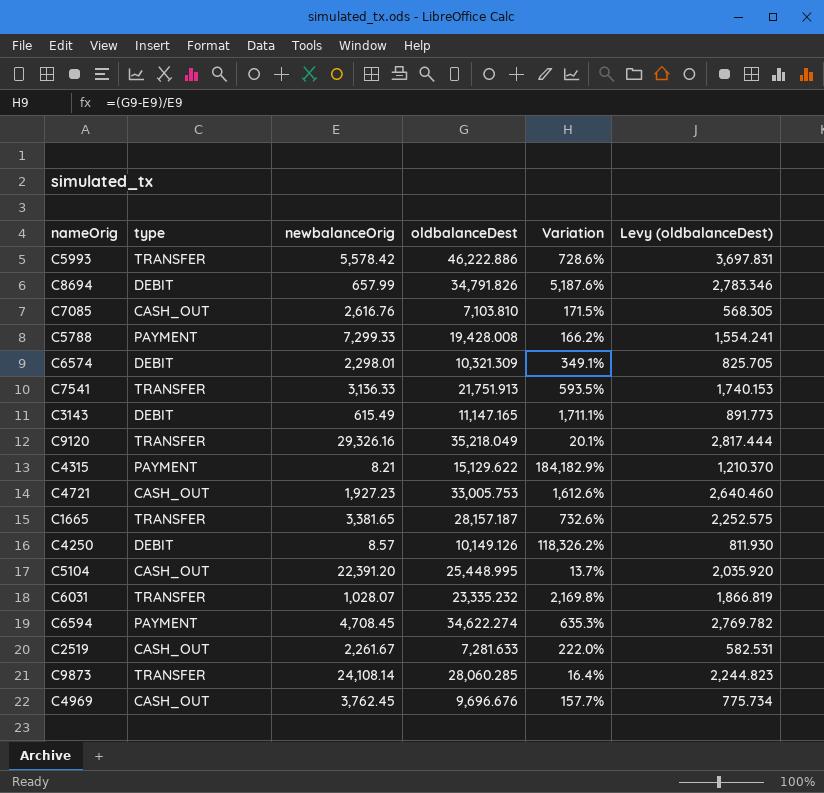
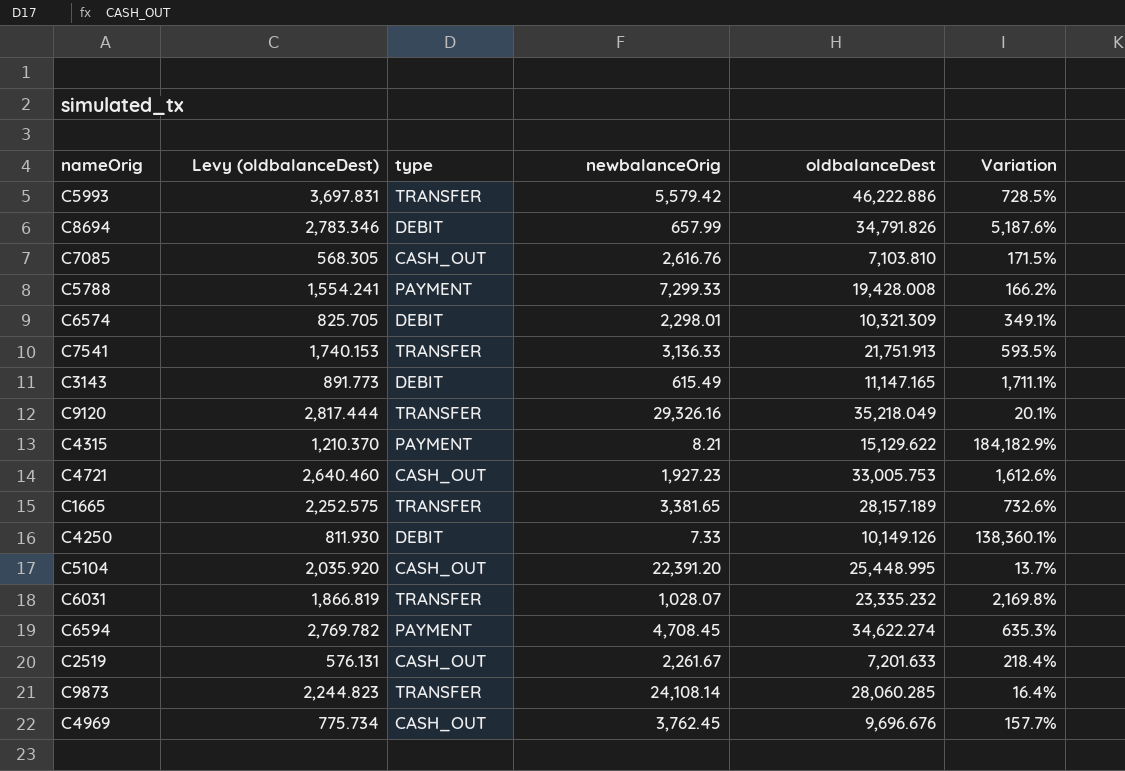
column Levy (oldbalanceDest) | position: 6 -> 2
C5993 | newbalanceOrig: 5,578.42 -> 5,579.42
C5993 | Variation: 728.6% -> 728.5%
C1665 | oldbalanceDest: 28,157.187 -> 28,157.189
C4250 | newbalanceOrig: 8.57 -> 7.33
C4250 | Variation: 118,326.2% -> 138,360.1%
C2519 | Levy (oldbalanceDest): 582.531 -> 576.131
C2519 | oldbalanceDest: 7,281.633 -> 7,201.633
C2519 | Variation: 222.0% -> 218.4%

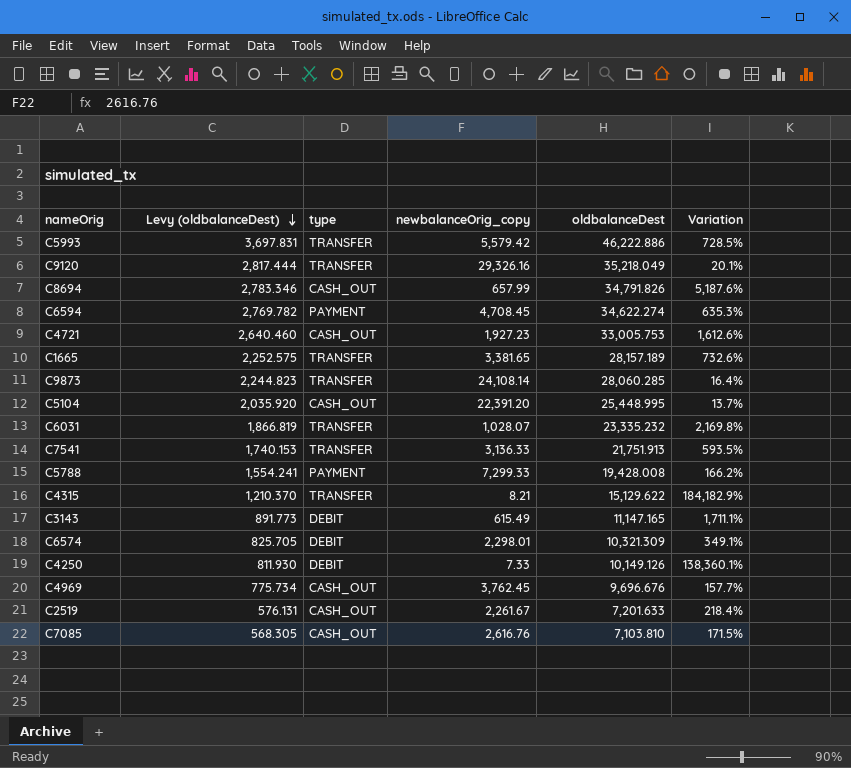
row order: none -> Levy (oldbalanceDest) descending
column name: newbalanceOrig -> newbalanceOrig_copy
C8694 | type: DEBIT -> CASH_OUT
C4315 | type: PAYMENT -> TRANSFER

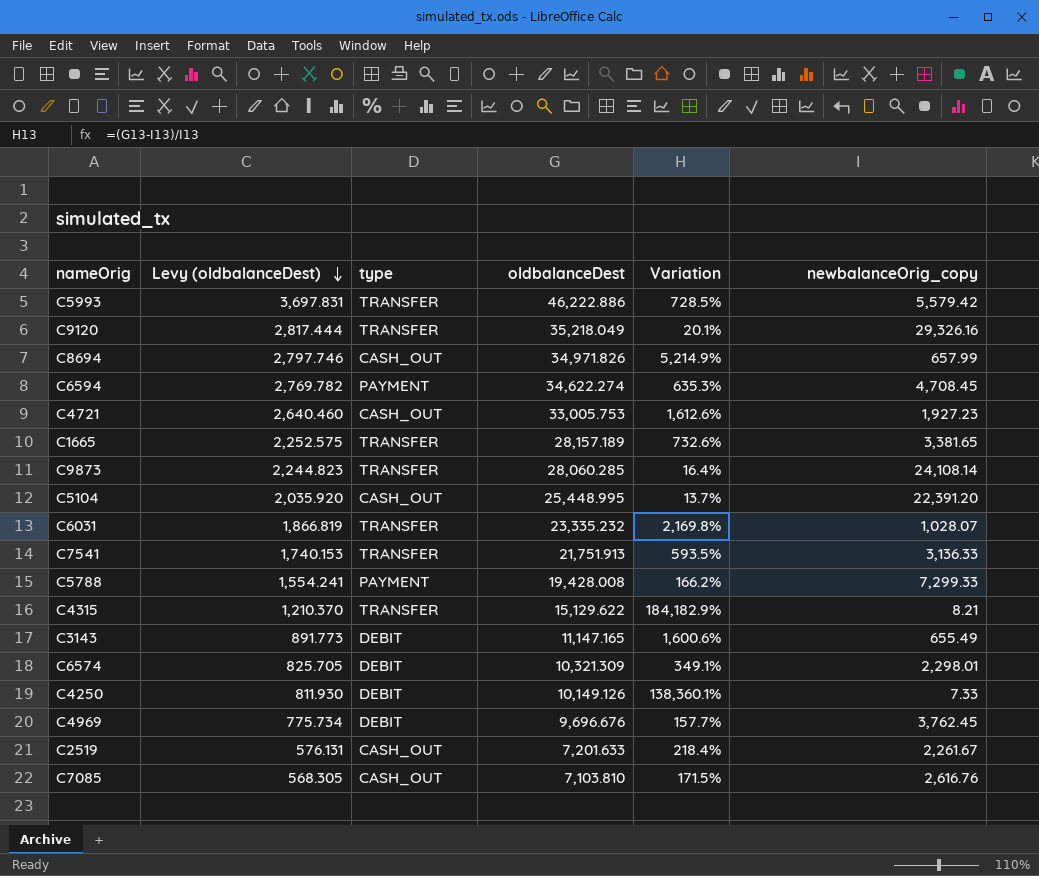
column newbalanceOrig_copy | position: 4 -> 6
C8694 | Levy (oldbalanceDest): 2,783.346 -> 2,797.746
C8694 | oldbalanceDest: 34,791.826 -> 34,971.826
C8694 | Variation: 5,187.6% -> 5,214.9%
C3143 | Variation: 1,711.1% -> 1,600.6%
C3143 | newbalanceOrig_copy: 615.49 -> 655.49
C4969 | type: CASH_OUT -> DEBIT

